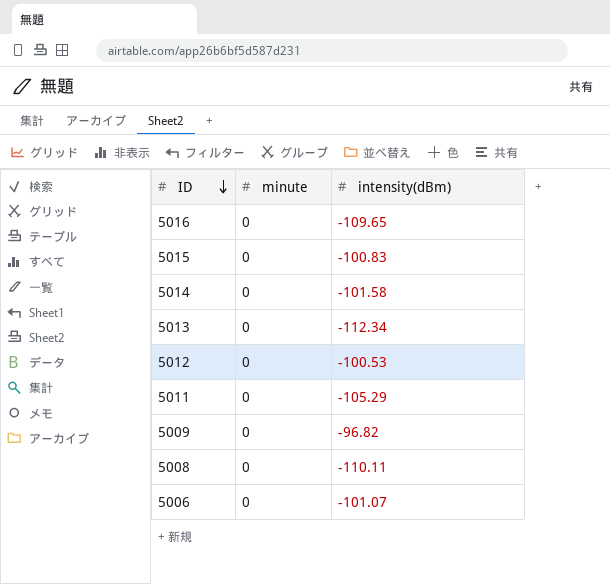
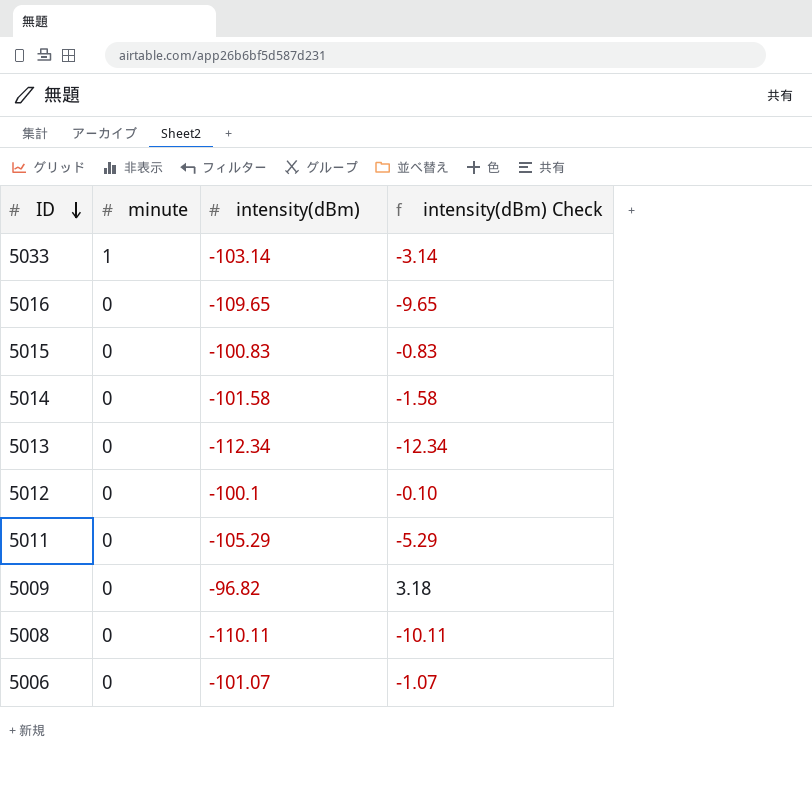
column intensity(dBm) Check | formula: none -> [intensity(dBm)] + 100
row 5033: none -> 1 | -103.14 | -3.14
5012 | intensity(dBm): -100.53 -> -100.1

